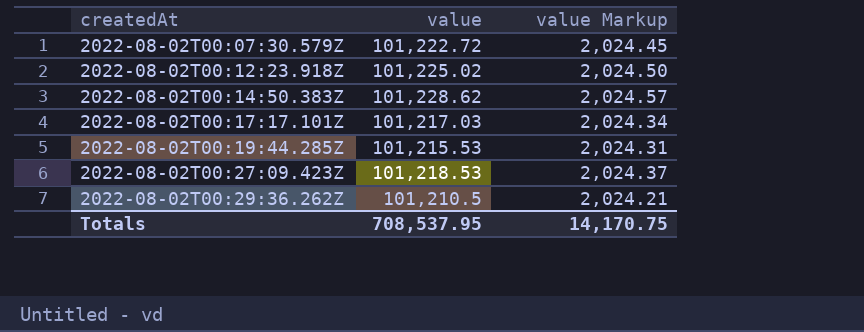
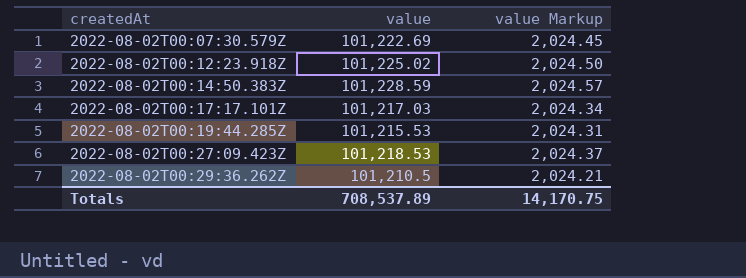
2022-08-02T00:07:30.579Z | value: 101,222.72 -> 101,222.69
2022-08-02T00:14:50.383Z | value: 101,228.62 -> 101,228.59
Totals | value: 708,537.95 -> 708,537.89

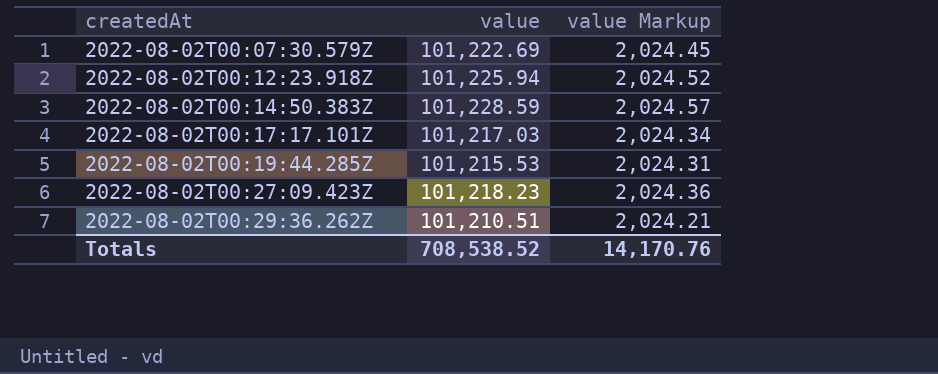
2022-08-02T00:12:23.918Z | value: 101,225.02 -> 101,225.94
2022-08-02T00:12:23.918Z | value Markup: 2,024.50 -> 2,024.52
2022-08-02T00:27:09.423Z | value: 101,218.53 -> 101,218.23
2022-08-02T00:27:09.423Z | value Markup: 2,024.37 -> 2,024.36
2022-08-02T00:29:36.262Z | value: 101,210.5 -> 101,210.51
Totals | value: 708,537.89 -> 708,538.52
Totals | value Markup: 14,170.75 -> 14,170.76

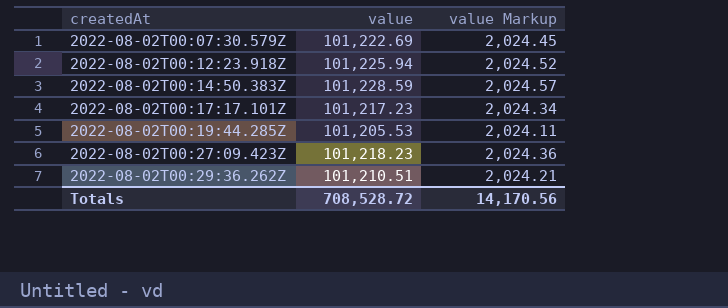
2022-08-02T00:17:17.101Z | value: 101,217.03 -> 101,217.23
2022-08-02T00:19:44.285Z | value: 101,215.53 -> 101,205.53
2022-08-02T00:19:44.285Z | value Markup: 2,024.31 -> 2,024.11
Totals | value: 708,538.52 -> 708,528.72
Totals | value Markup: 14,170.76 -> 14,170.56

